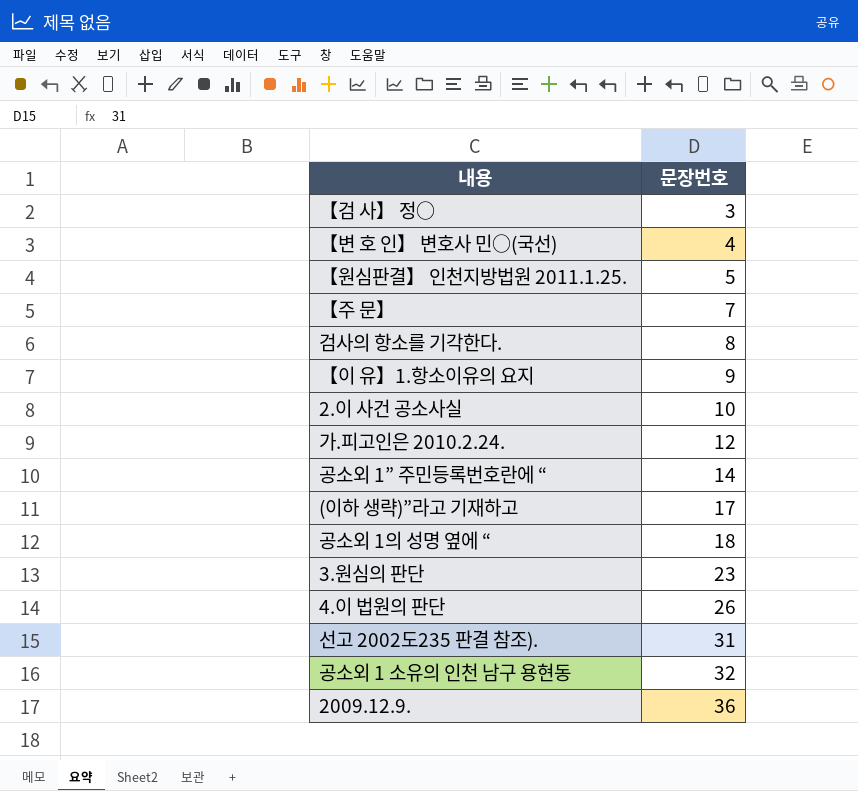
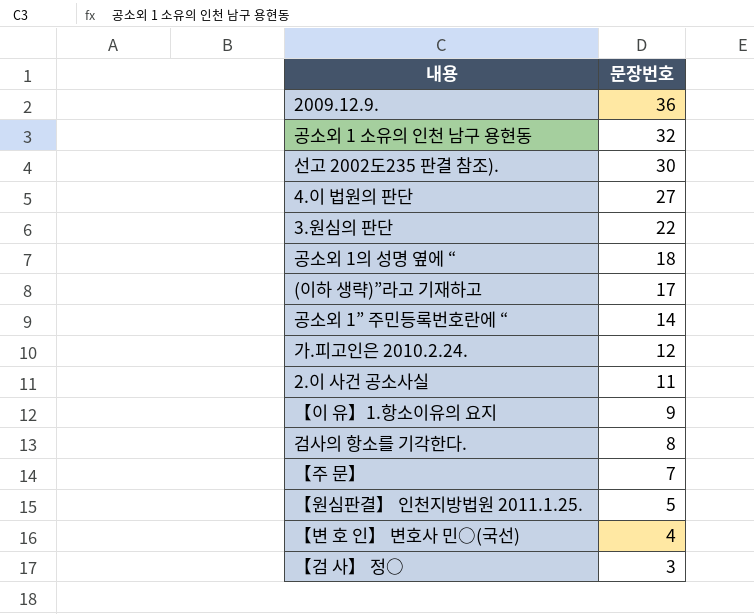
row order: 문장번호 ascending -> 문장번호 descending
선고 2002도235 판결 참조). | 문장번호: 31 -> 30
4.이 법원의 판단 | 문장번호: 26 -> 27
3.원심의 판단 | 문장번호: 23 -> 22
2.이 사건 공소사실 | 문장번호: 10 -> 11

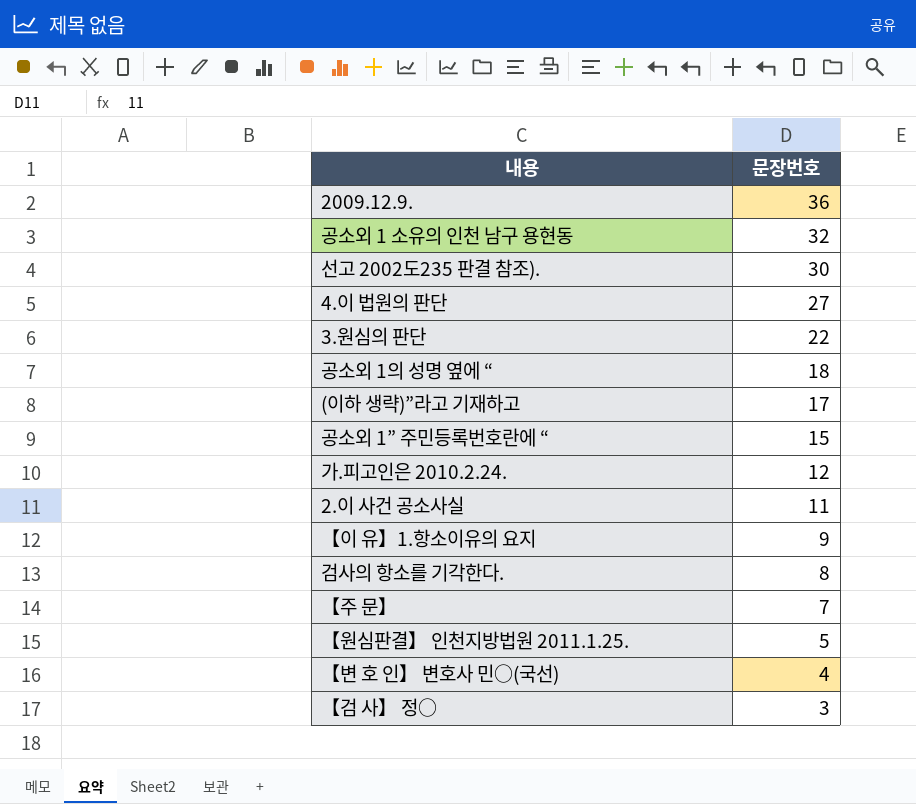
공소외 1” 주민등록번호란에 “ | 문장번호: 14 -> 15

